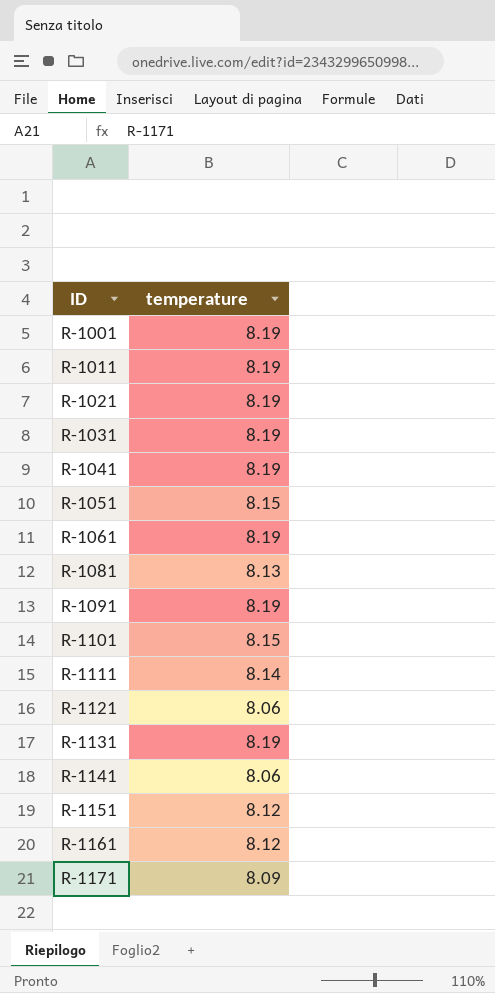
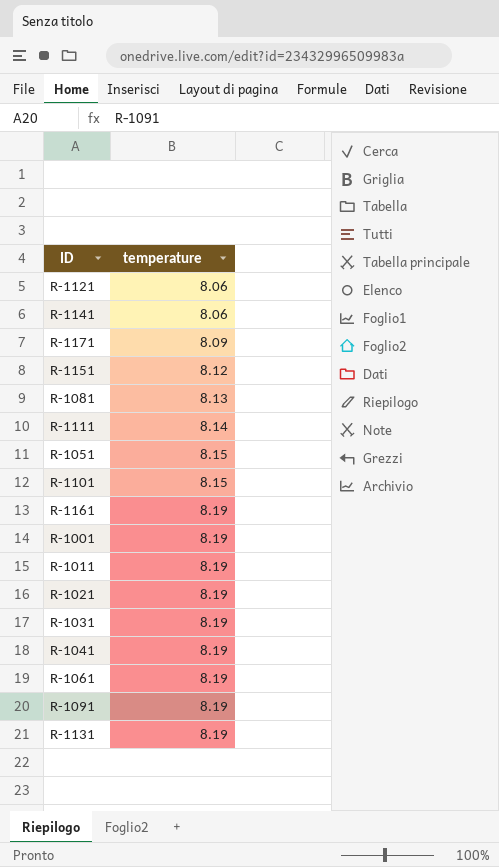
row order: ID ascending -> temperature ascending
R-1161 | temperature: 8.12 -> 8.19

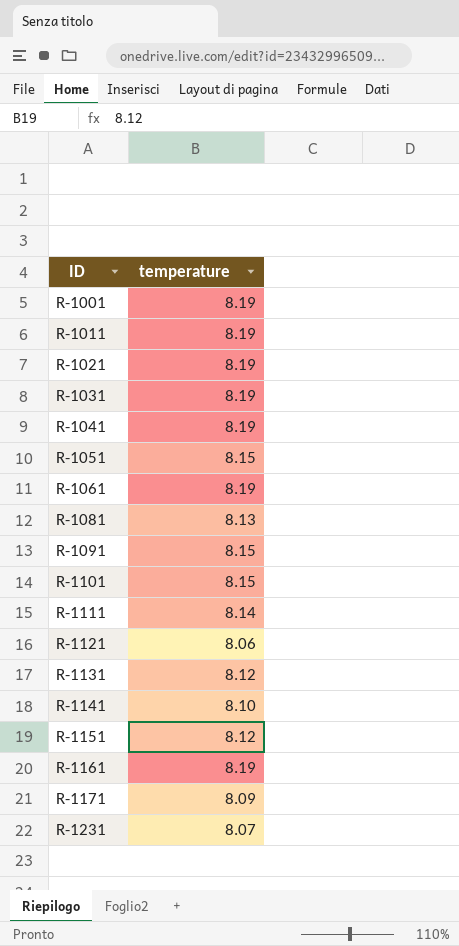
row order: temperature ascending -> ID ascending
R-1091 | temperature: 8.19 -> 8.15
R-1131 | temperature: 8.19 -> 8.12
R-1141 | temperature: 8.06 -> 8.10
row R-1231: none -> 8.07

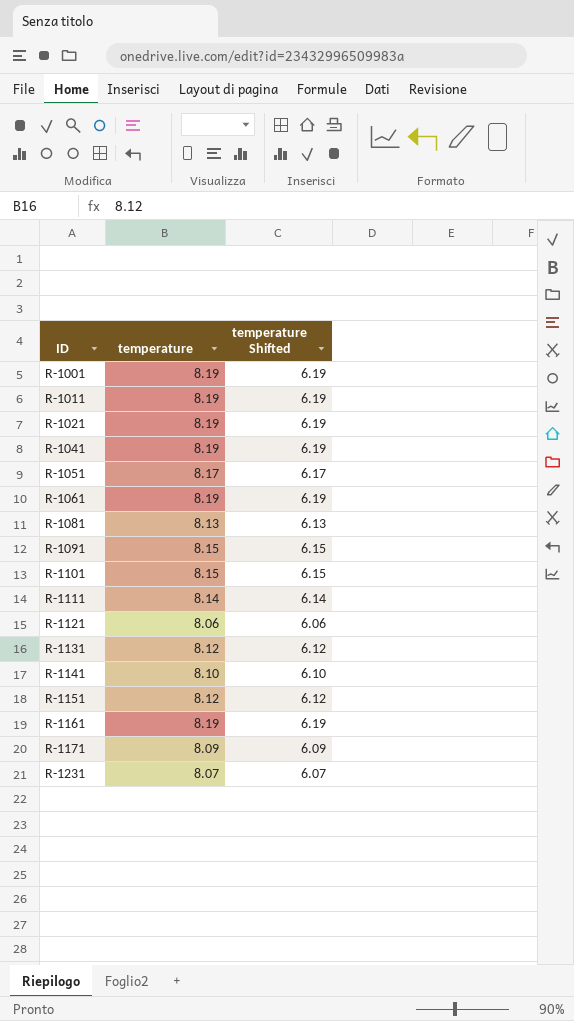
column temperature Shifted | formula: none -> [temperature] - 2
row R-1031: 8.19 -> none
R-1051 | temperature: 8.15 -> 8.17

